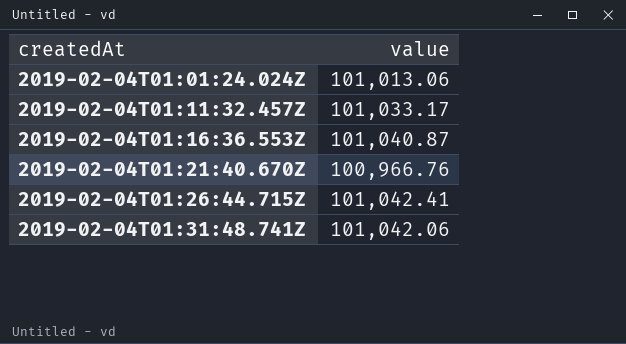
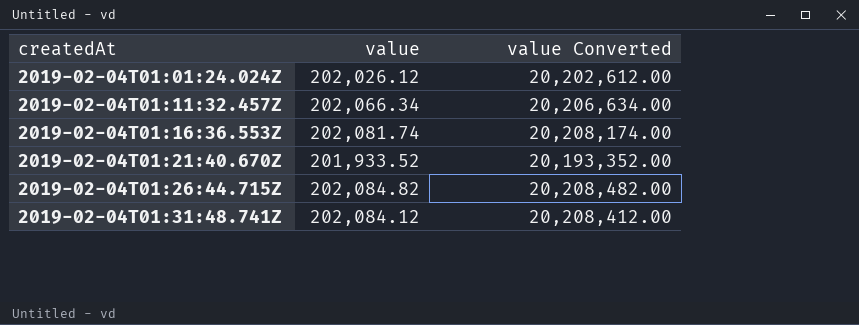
column value Converted | formula: none -> [value] * 100
2019-02-04T01:01:24.024Z | value: 101,013.06 -> 202,026.12
2019-02-04T01:11:32.457Z | value: 101,033.17 -> 202,066.34
2019-02-04T01:16:36.553Z | value: 101,040.87 -> 202,081.74
2019-02-04T01:21:40.670Z | value: 100,966.76 -> 201,933.52
2019-02-04T01:26:44.715Z | value: 101,042.41 -> 202,084.82
2019-02-04T01:31:48.741Z | value: 101,042.06 -> 202,084.12

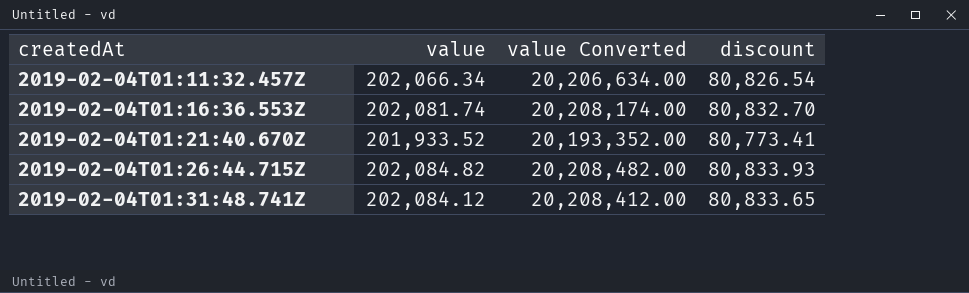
column discount | formula: none -> [value] * 0.4
row 2019-02-04T01:01:24.024Z: 202,026.12 | 20,202,612.00 -> none

